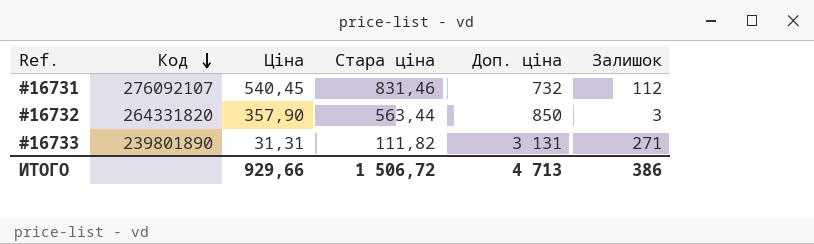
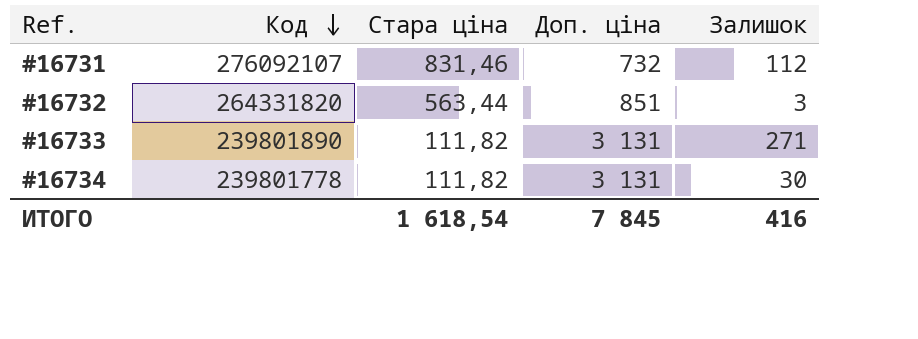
column Ціна | position: 3 -> none
#16732 | Доп. ціна: 850 -> 851
row #16734: none -> 239801778 | 111,82 | 3 131 | 30
ИТОГО | Стара ціна: 1 506,72 -> 1 618,54
ИТОГО | Доп. ціна: 4 713 -> 7 845
ИТОГО | Залишок: 386 -> 416

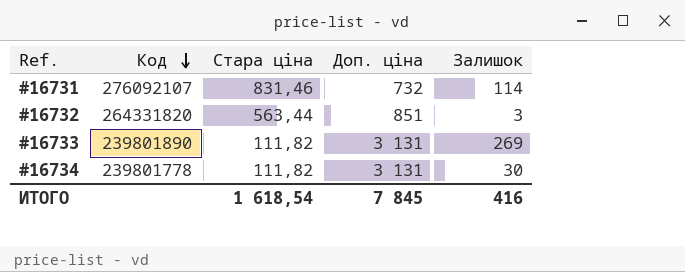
#16731 | Залишок: 112 -> 114
#16733 | Залишок: 271 -> 269

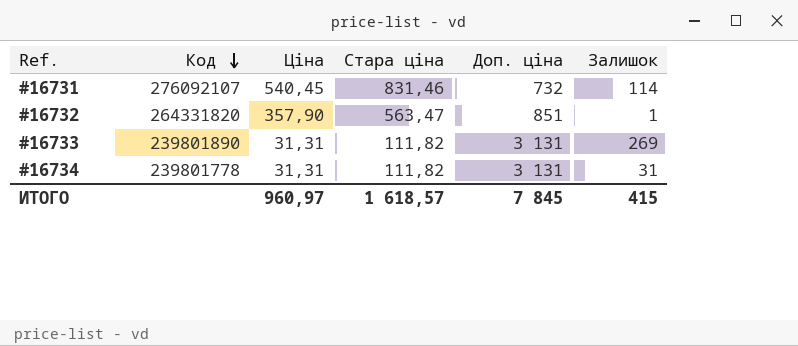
column Ціна | position: none -> 3
#16732 | Стара ціна: 563,44 -> 563,47
#16732 | Залишок: 3 -> 1
#16734 | Залишок: 30 -> 31
ИТОГО | Стара ціна: 1 618,54 -> 1 618,57
ИТОГО | Залишок: 416 -> 415

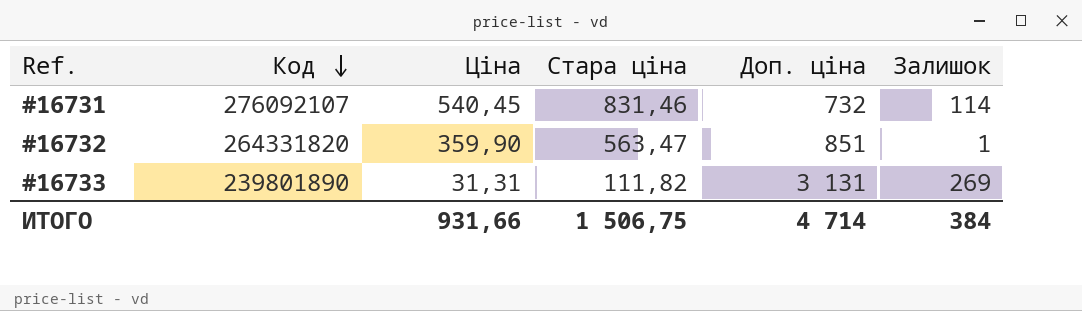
row #16734: 239801778 | 31,31 | 111,82 | 3 131 | 31 -> none
#16732 | Ціна: 357,90 -> 359,90
ИТОГО | Ціна: 960,97 -> 931,66
ИТОГО | Стара ціна: 1 618,57 -> 1 506,75
ИТОГО | Доп. ціна: 7 845 -> 4 714
ИТОГО | Залишок: 415 -> 384

